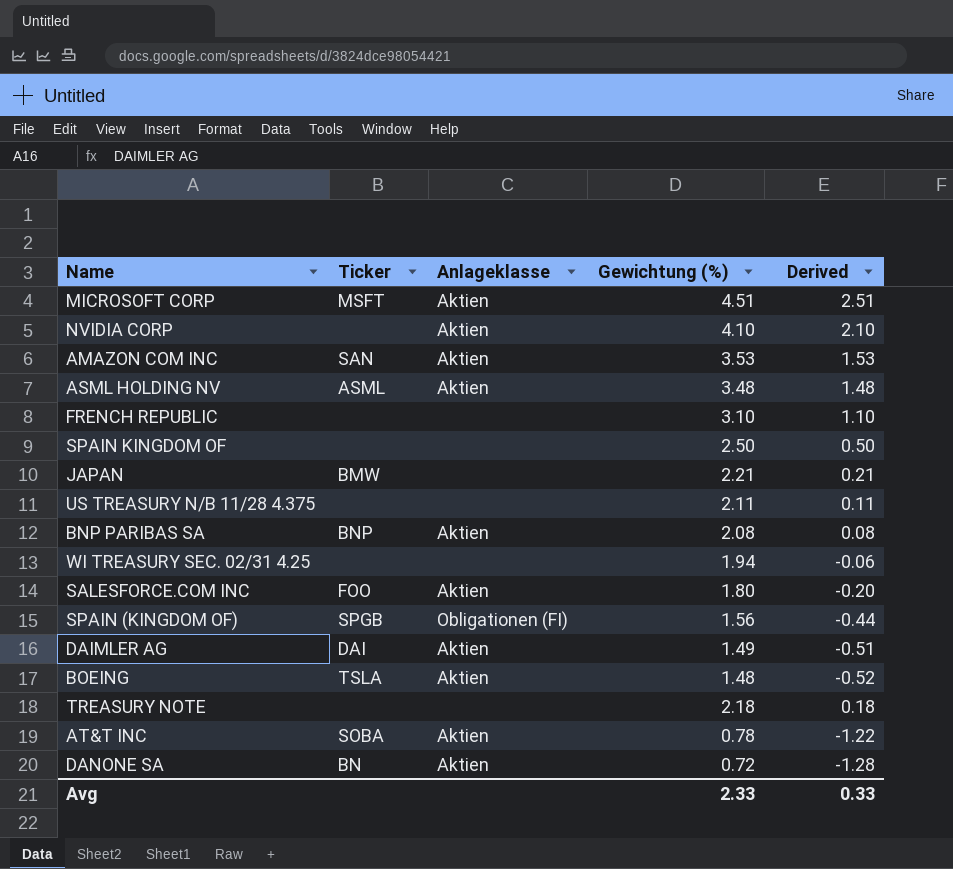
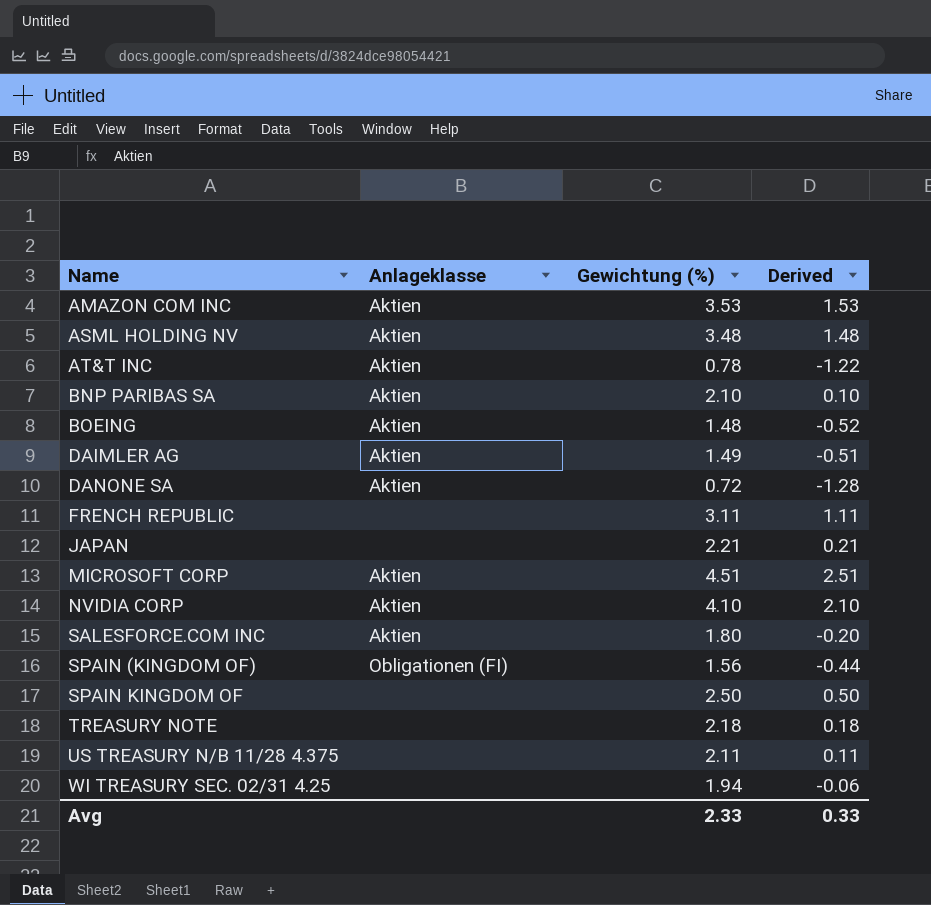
row order: none -> Name ascending
column Ticker | position: 2 -> none
BNP PARIBAS SA | Gewichtung (%): 2.08 -> 2.10
BNP PARIBAS SA | Derived: 0.08 -> 0.10
FRENCH REPUBLIC | Gewichtung (%): 3.10 -> 3.11
FRENCH REPUBLIC | Derived: 1.10 -> 1.11

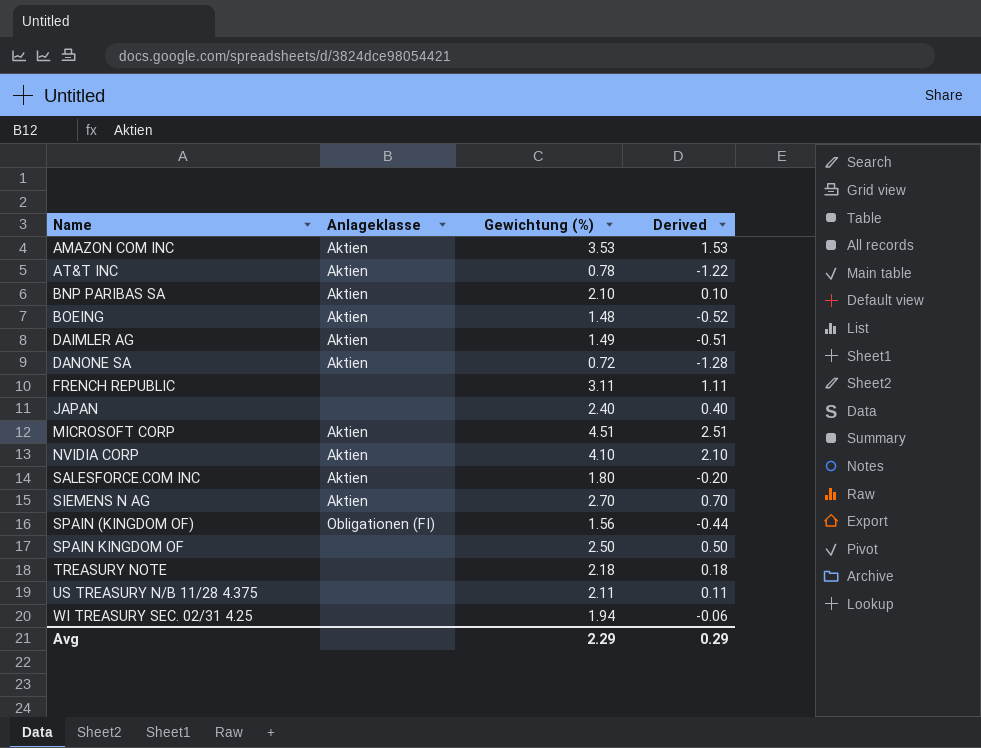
row ASML HOLDING NV: Aktien | 3.48 | 1.48 -> none
JAPAN | Gewichtung (%): 2.21 -> 2.40
JAPAN | Derived: 0.21 -> 0.40
row SIEMENS N AG: none -> Aktien | 2.70 | 0.70
Avg | Gewichtung (%): 2.33 -> 2.29
Avg | Derived: 0.33 -> 0.29

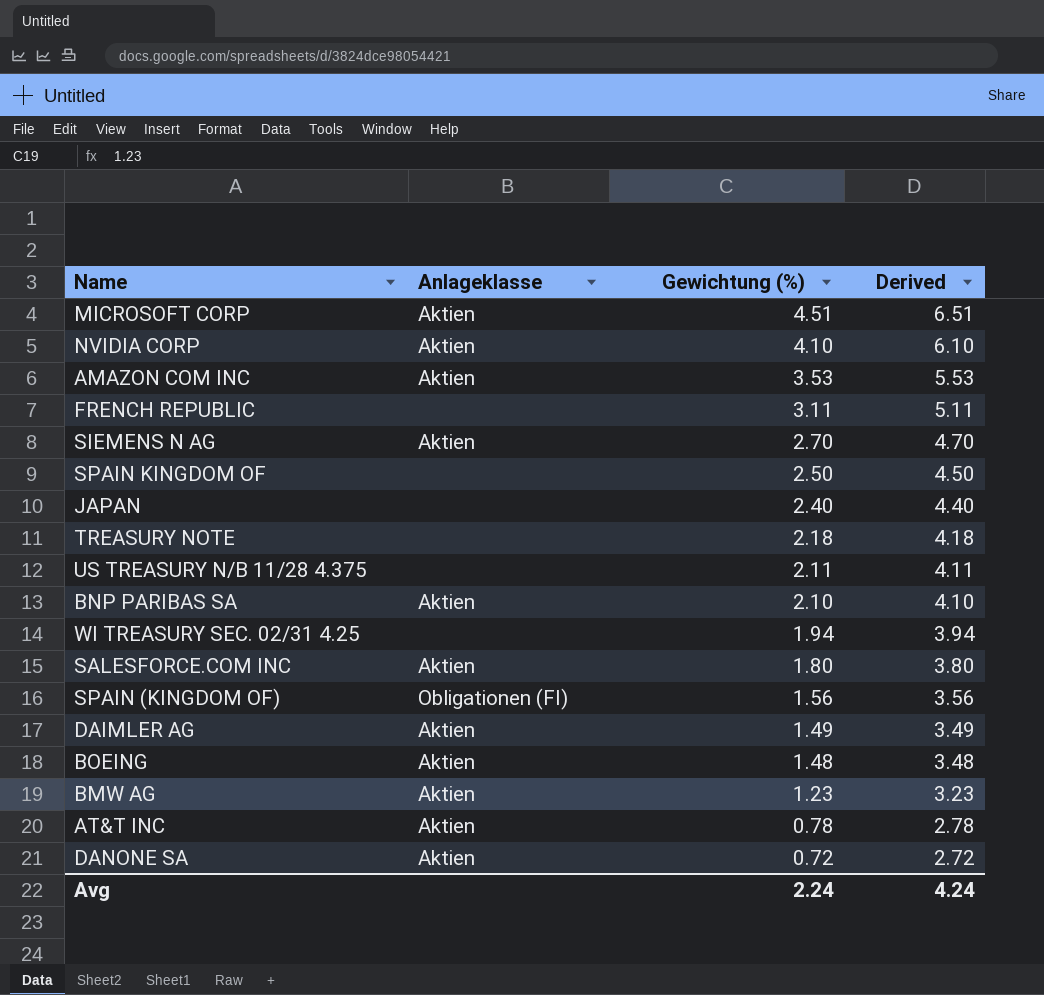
row order: Name ascending -> Gewichtung (%) descending
column Derived | formula: [Gewichtung (%)] - 2 -> [Gewichtung (%)] + 2
row BMW AG: none -> Aktien | 1.23 | 3.23
Avg | Gewichtung (%): 2.29 -> 2.24
Avg | Derived: 0.29 -> 4.24

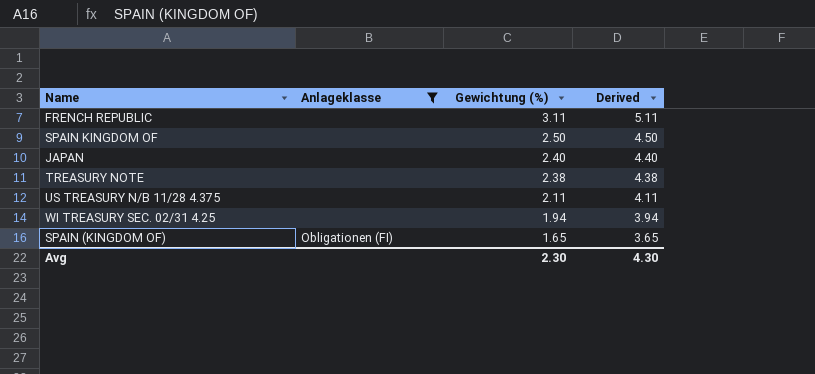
filter: none -> Anlageklasse != Aktien
TREASURY NOTE | Gewichtung (%): 2.18 -> 2.38
TREASURY NOTE | Derived: 4.18 -> 4.38
SPAIN (KINGDOM OF) | Gewichtung (%): 1.56 -> 1.65
SPAIN (KINGDOM OF) | Derived: 3.56 -> 3.65
Avg | Gewichtung (%): 2.24 -> 2.30
Avg | Derived: 4.24 -> 4.30

